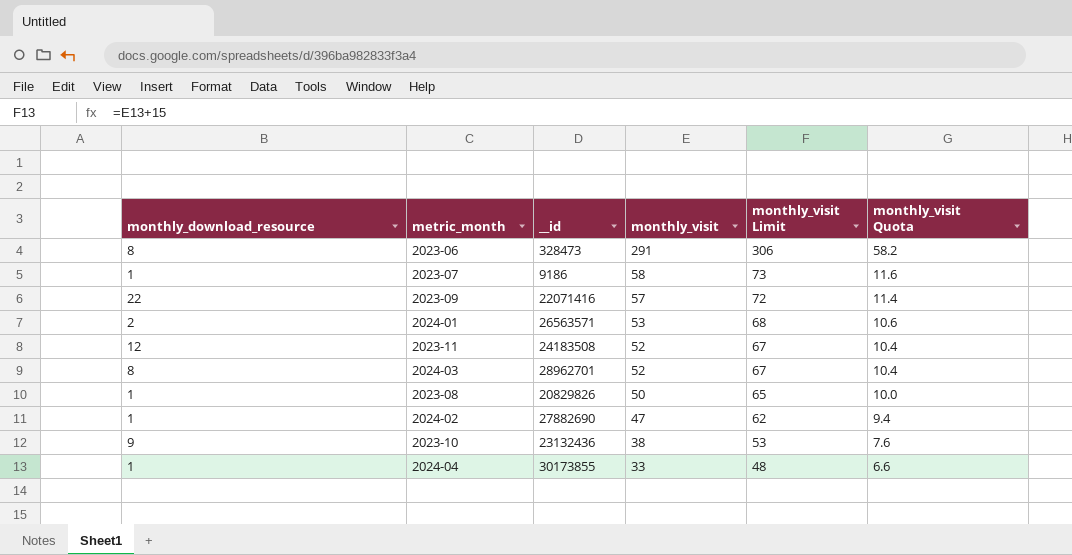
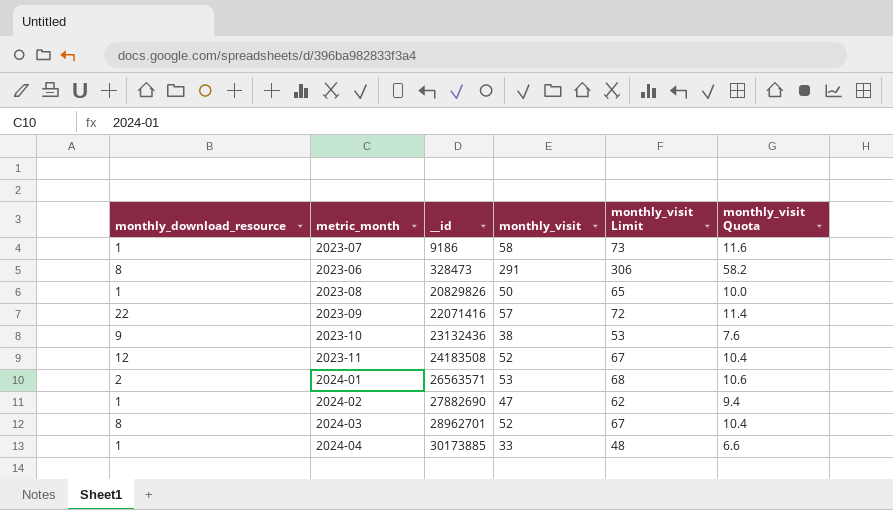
row order: monthly_visit descending -> __id ascending
2024-04 | __id: 30173855 -> 30173885

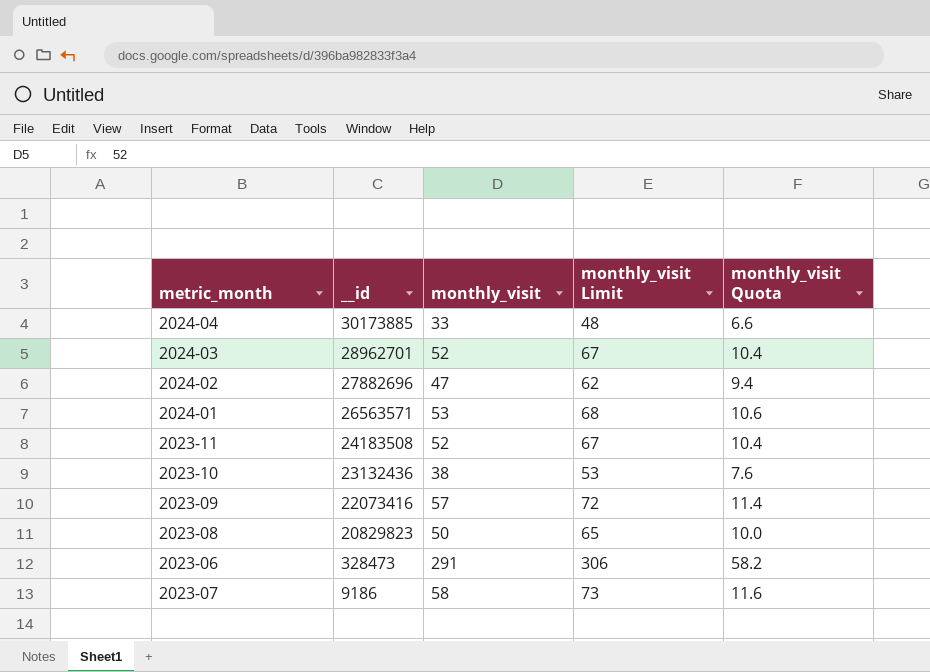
row order: __id ascending -> __id descending
column monthly_download_resource | position: 1 -> none
2024-02 | __id: 27882690 -> 27882696
2023-09 | __id: 22071416 -> 22073416
2023-08 | __id: 20829826 -> 20829823

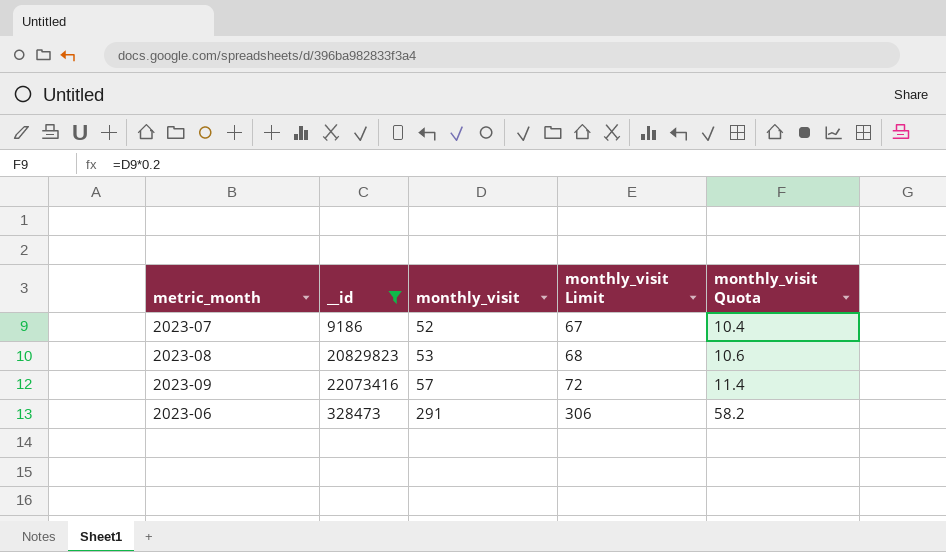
filter: none -> __id <= 22073416
row order: __id descending -> monthly_visit ascending
2023-07 | monthly_visit: 58 -> 52
2023-07 | monthly_visit Limit: 73 -> 67
2023-07 | monthly_visit Quota: 11.6 -> 10.4
2023-08 | monthly_visit: 50 -> 53
2023-08 | monthly_visit Limit: 65 -> 68
2023-08 | monthly_visit Quota: 10.0 -> 10.6

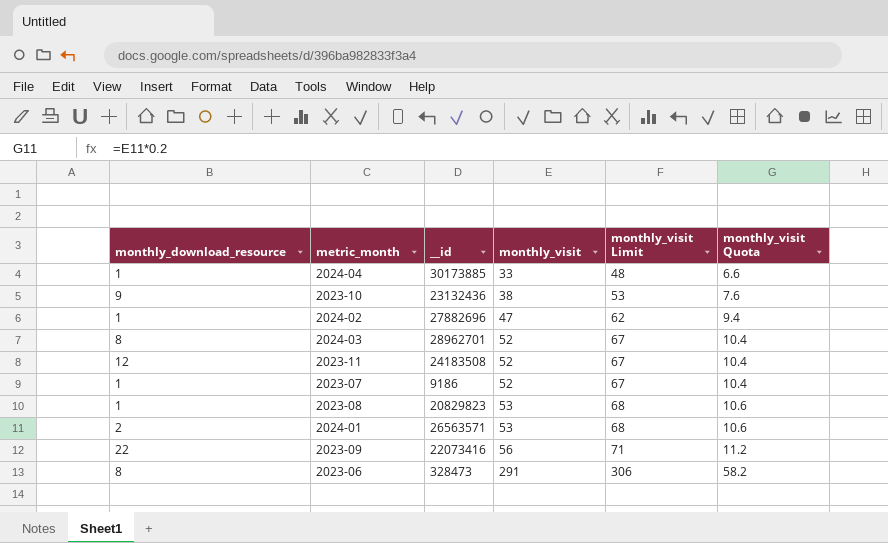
filter: __id <= 22073416 -> none
column monthly_download_resource | position: none -> 1
2023-09 | monthly_visit: 57 -> 56
2023-09 | monthly_visit Limit: 72 -> 71
2023-09 | monthly_visit Quota: 11.4 -> 11.2

